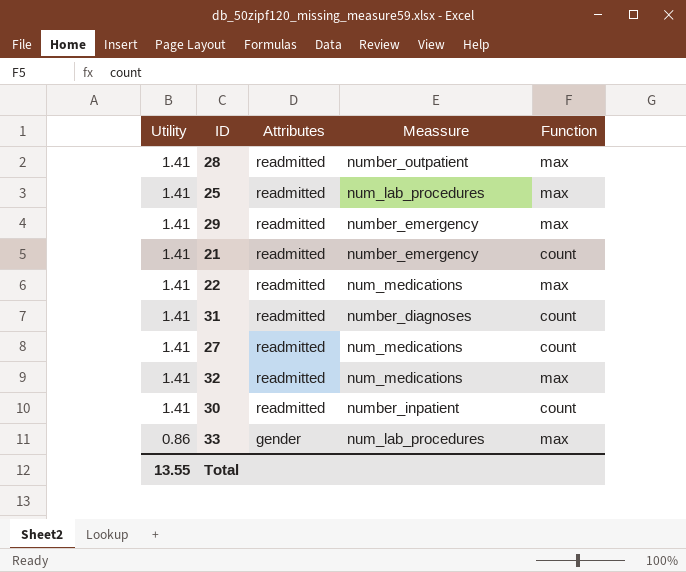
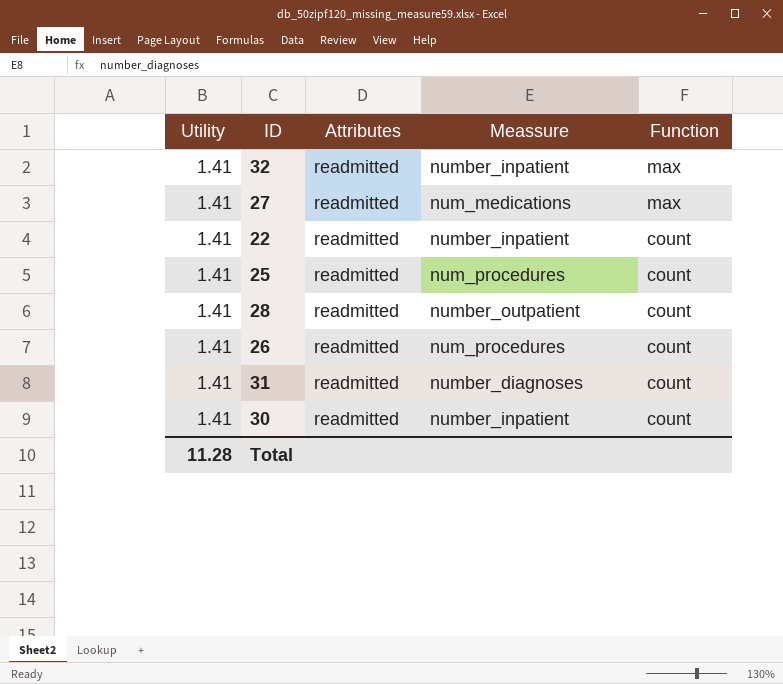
row order: Utility descending -> Function descending
row 29: 1.41 | readmitted | number_emergency | max -> none
row 21: 1.41 | readmitted | number_emergency | count -> none
row 33: 0.86 | gender | num_lab_procedures | max -> none
32 | Meassure: num_medications -> number_inpatient
27 | Function: count -> max
22 | Meassure: num_medications -> number_inpatient
22 | Function: max -> count
25 | Meassure: num_lab_procedures -> num_procedures
25 | Function: max -> count
28 | Function: max -> count
row 26: none -> 1.41 | readmitted | num_procedures | count
Total | Utility: 13.55 -> 11.28

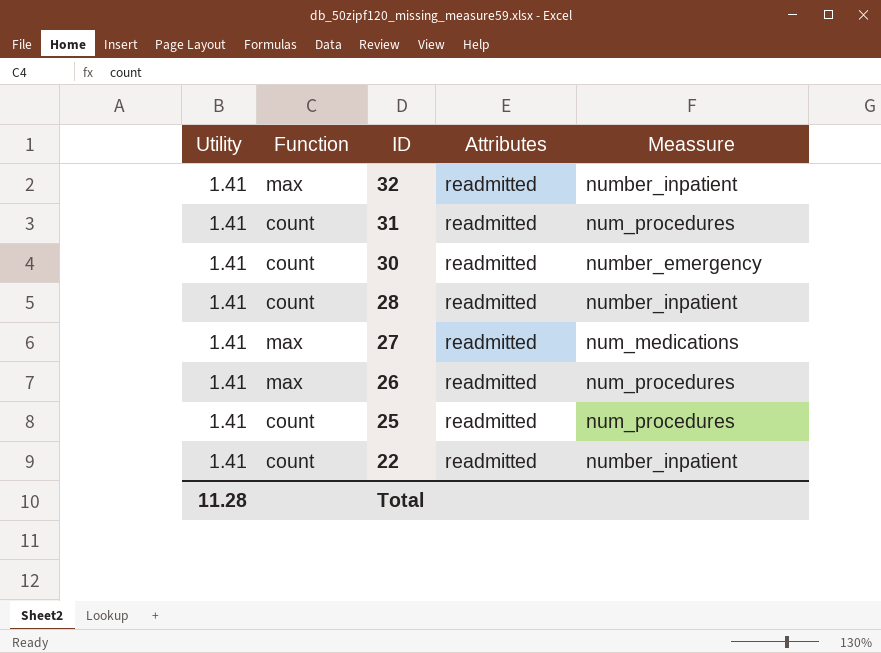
row order: Function descending -> ID descending
column Function | position: 5 -> 2
31 | Meassure: number_diagnoses -> num_procedures
30 | Meassure: number_inpatient -> number_emergency
28 | Meassure: number_outpatient -> number_inpatient
26 | Function: count -> max

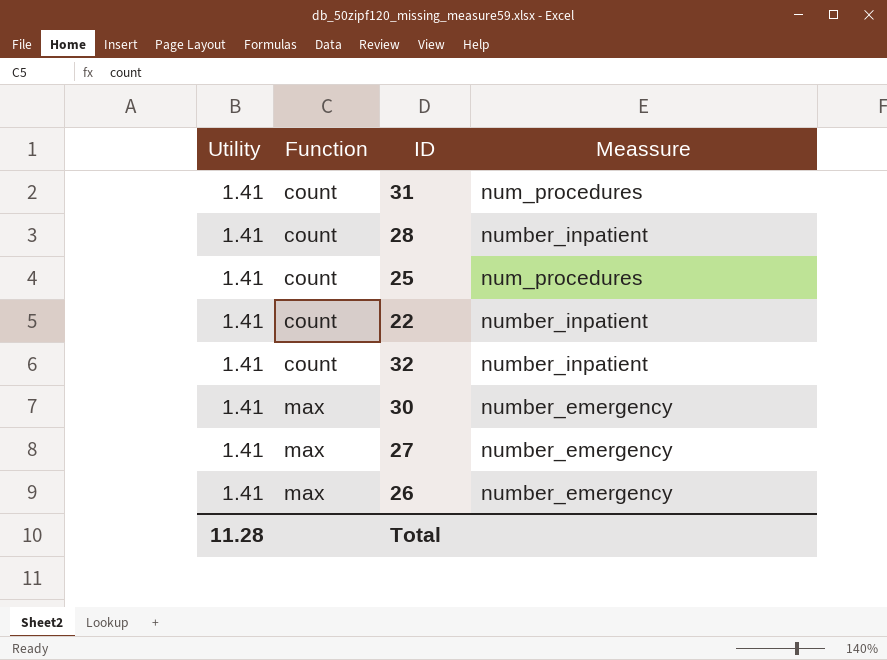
row order: ID descending -> Function ascending
column Attributes | position: 4 -> none
32 | Function: max -> count
30 | Function: count -> max
27 | Meassure: num_medications -> number_emergency
26 | Meassure: num_procedures -> number_emergency

